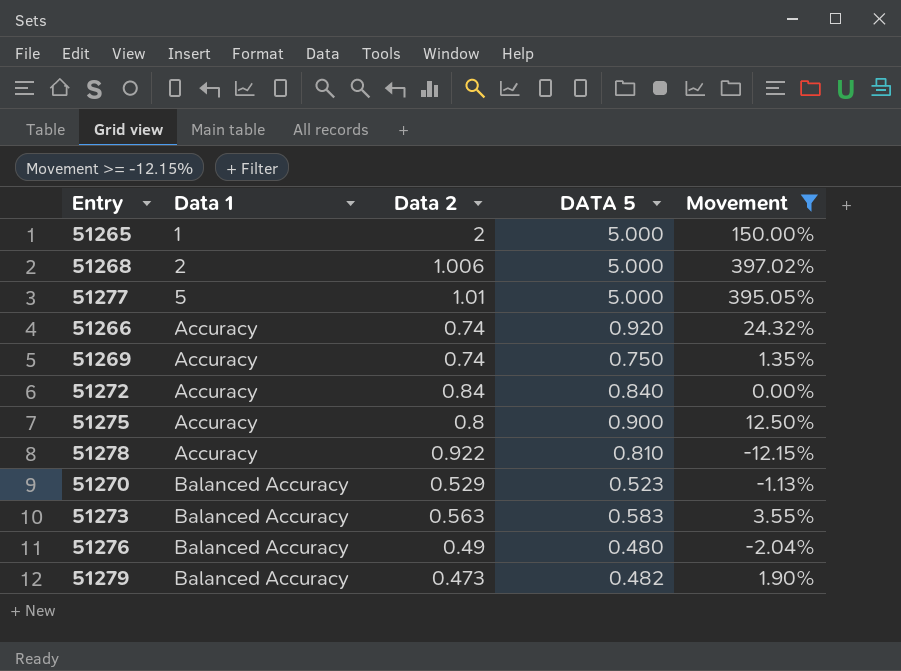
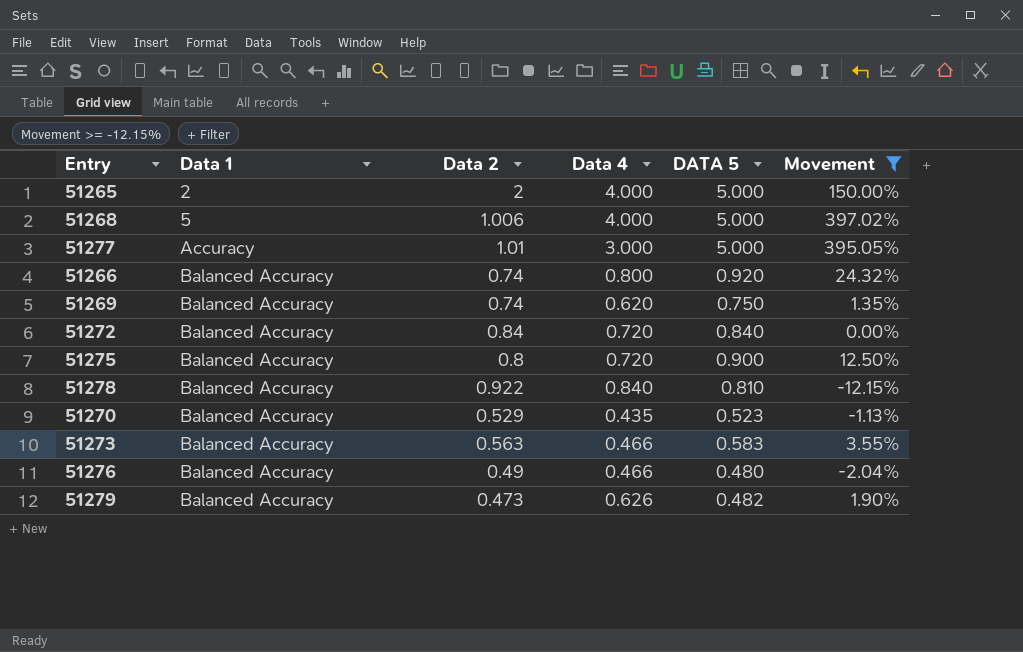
column Data 4 | position: none -> 4
51265 | Data 1: 1 -> 2
51268 | Data 1: 2 -> 5
51277 | Data 1: 5 -> Accuracy
51266 | Data 1: Accuracy -> Balanced Accuracy
51269 | Data 1: Accuracy -> Balanced Accuracy
51272 | Data 1: Accuracy -> Balanced Accuracy
51275 | Data 1: Accuracy -> Balanced Accuracy
51278 | Data 1: Accuracy -> Balanced Accuracy

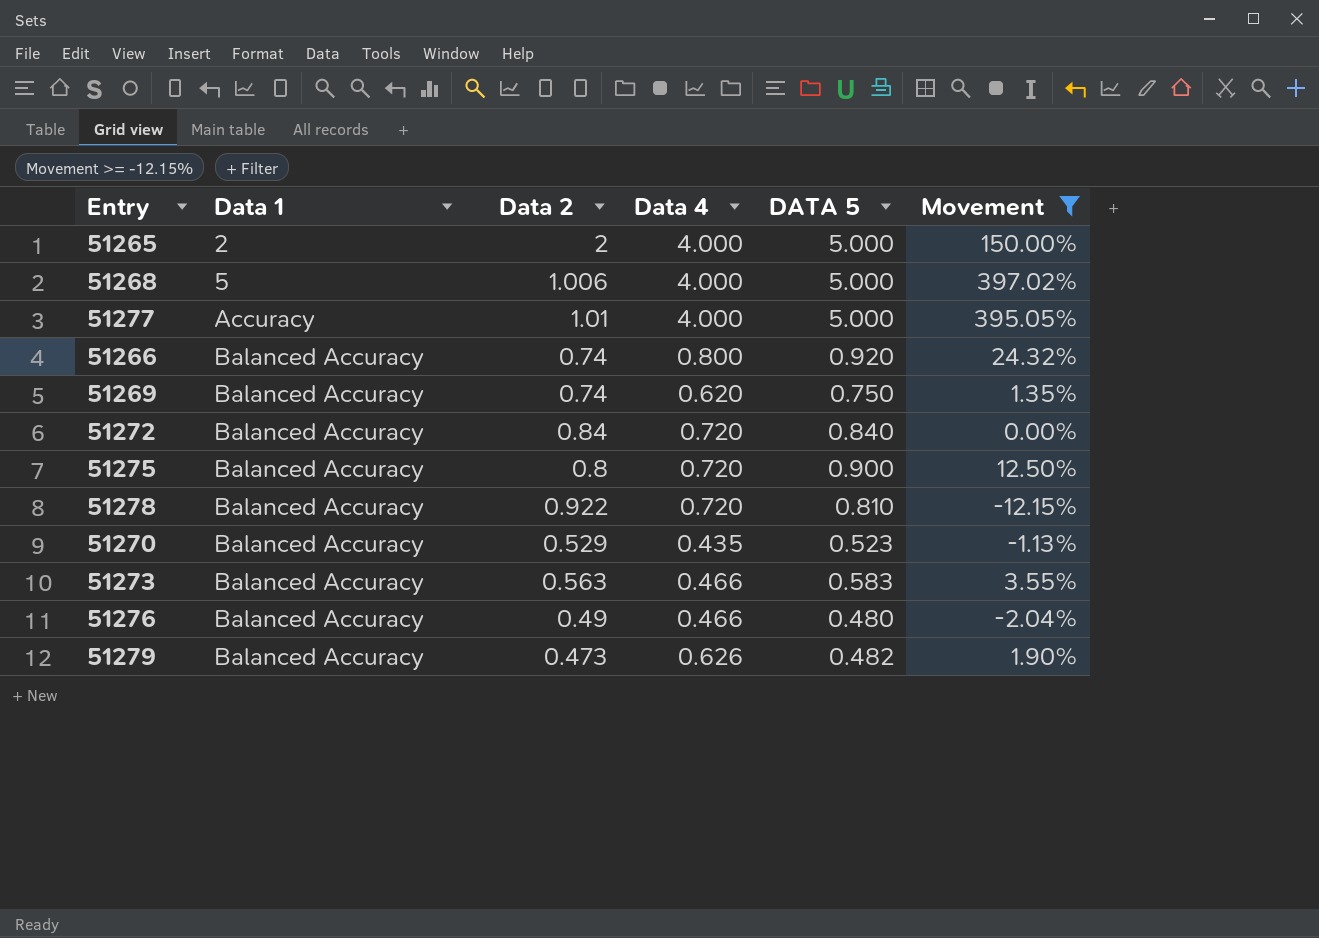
51277 | Data 4: 3.000 -> 4.000
51278 | Data 4: 0.840 -> 0.720

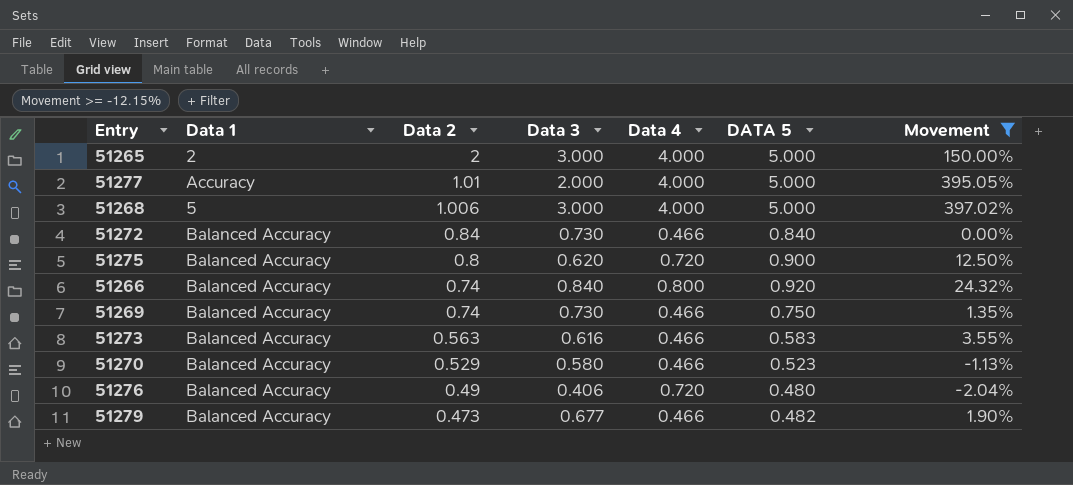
row order: Data 1 ascending -> Data 2 descending
column Data 3 | position: none -> 4
row 51278: Balanced Accuracy | 0.922 | 0.720 | 0.810 | -12.15% -> none
51272 | Data 4: 0.720 -> 0.466
51269 | Data 4: 0.620 -> 0.466
51270 | Data 4: 0.435 -> 0.466
51276 | Data 4: 0.466 -> 0.720
51279 | Data 4: 0.626 -> 0.466

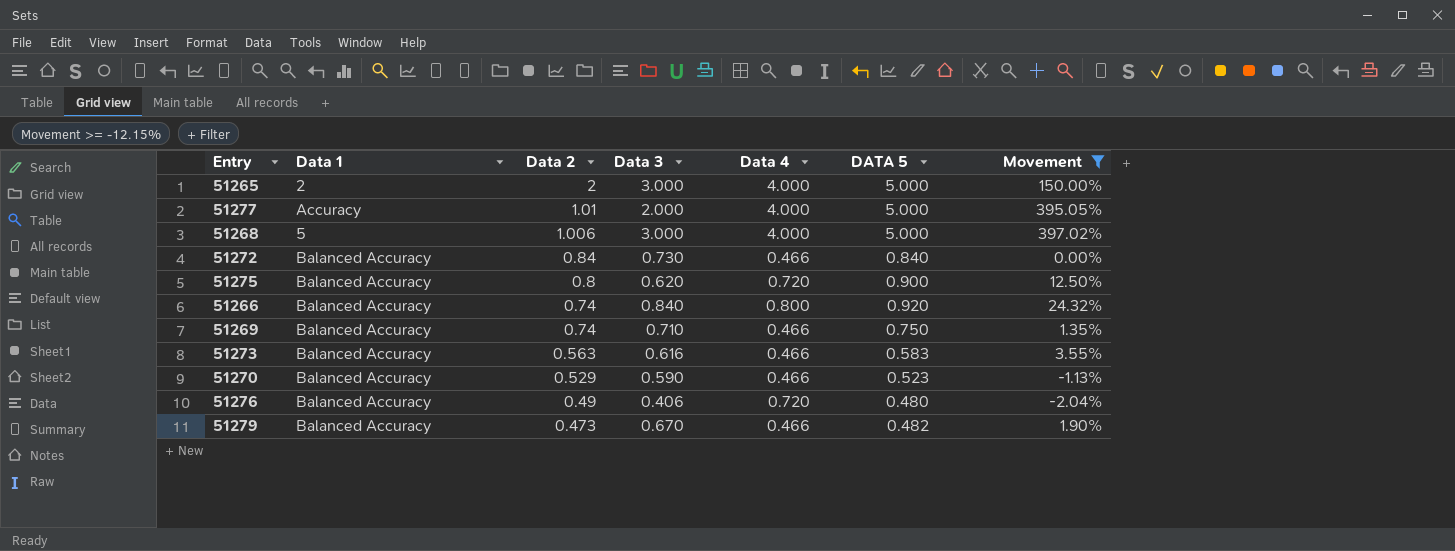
51269 | Data 3: 0.730 -> 0.710
51270 | Data 3: 0.580 -> 0.590
51279 | Data 3: 0.677 -> 0.670

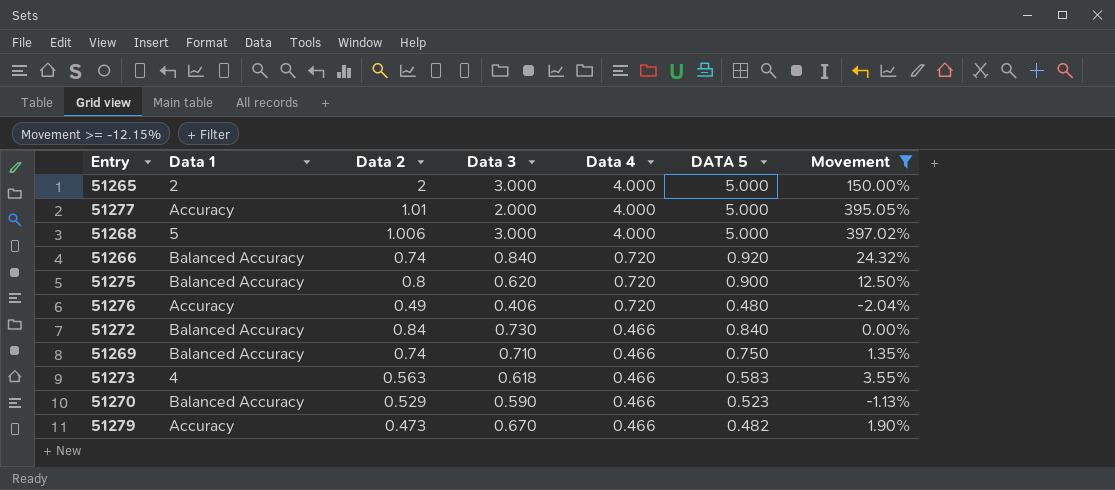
row order: Data 2 descending -> Data 4 descending
51266 | Data 4: 0.800 -> 0.720
51276 | Data 1: Balanced Accuracy -> Accuracy
51273 | Data 1: Balanced Accuracy -> 4
51273 | Data 3: 0.616 -> 0.618
51279 | Data 1: Balanced Accuracy -> Accuracy

